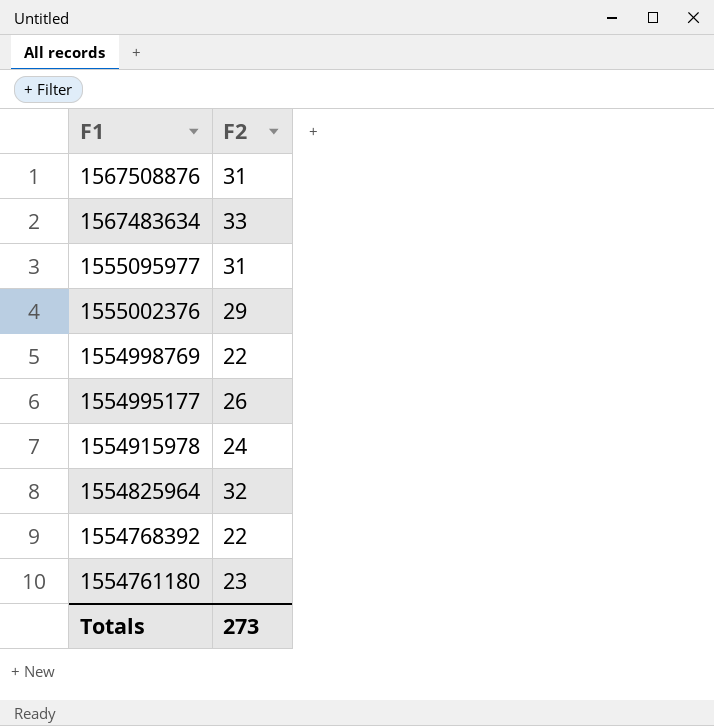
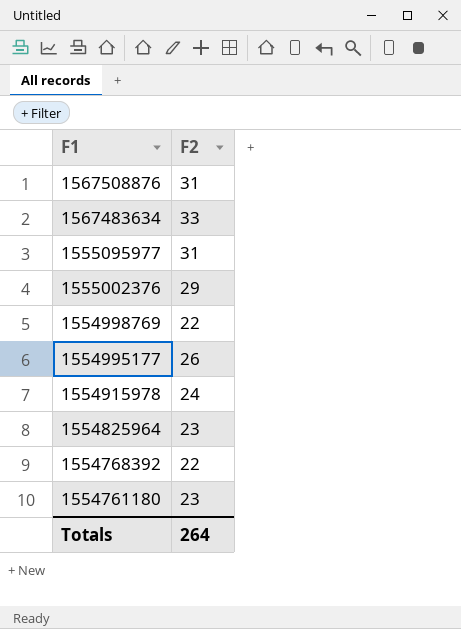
1554825964 | F2: 32 -> 23
Totals | F2: 273 -> 264

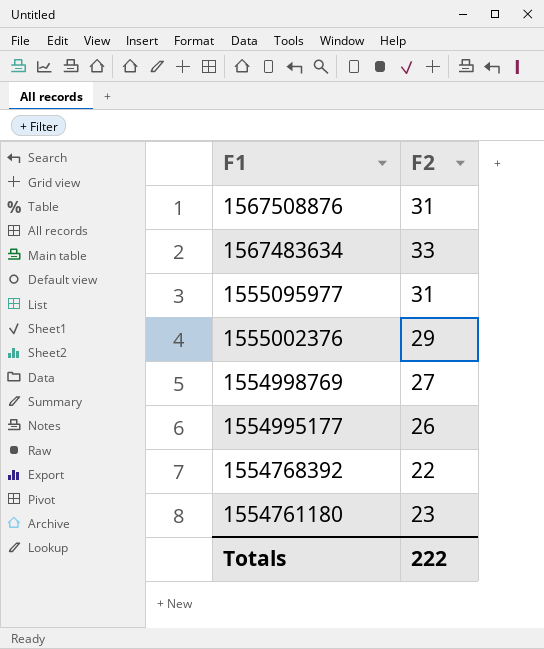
row 1554915978: 24 -> none
row 1554825964: 23 -> none
1554998769 | F2: 22 -> 27
Totals | F2: 264 -> 222

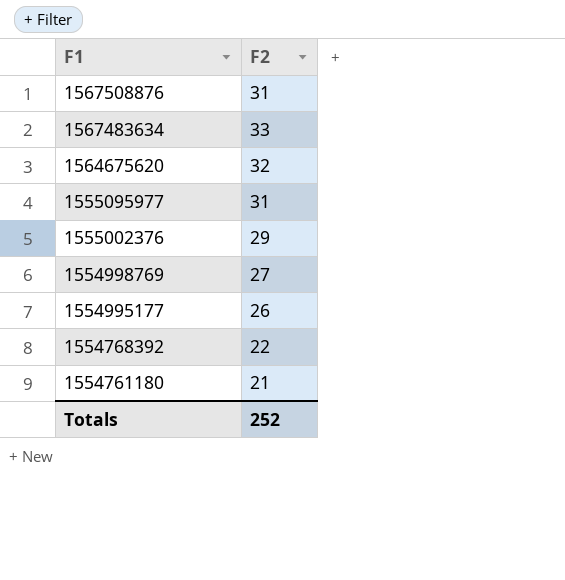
row 1564675620: none -> 32
1554761180 | F2: 23 -> 21
Totals | F2: 222 -> 252

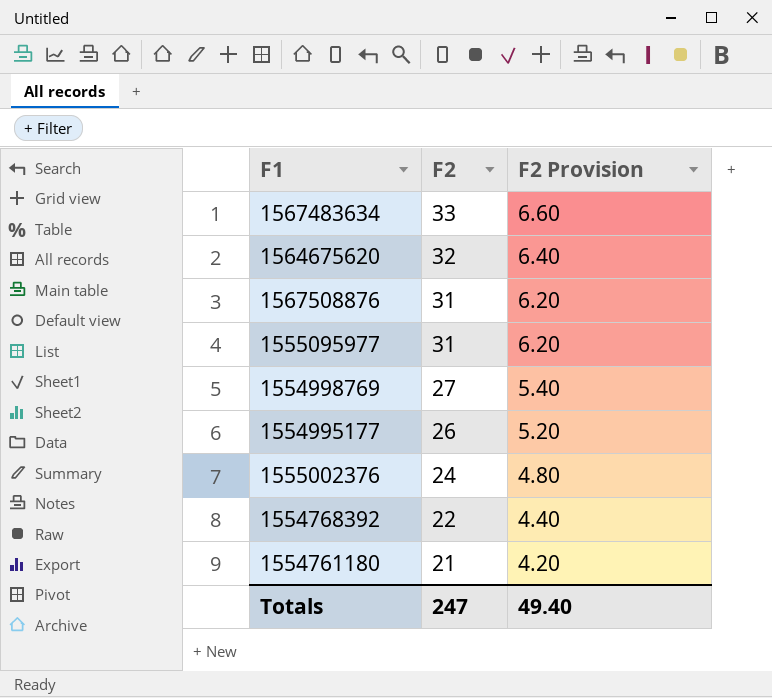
row order: F1 descending -> F2 descending
column F2 Provision | formula: none -> [F2] * 0.2
1555002376 | F2: 29 -> 24
Totals | F2: 252 -> 247

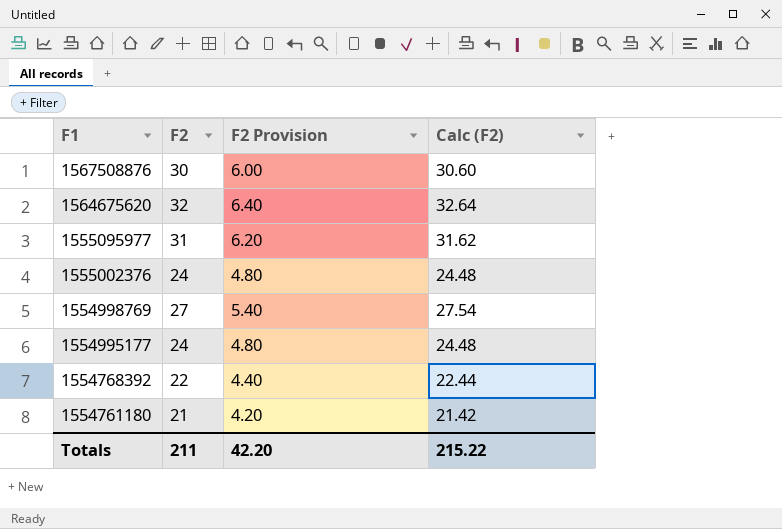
row order: F2 descending -> F1 descending
column Calc (F2) | formula: none -> [F2] * 1.02
row 1567483634: 33 | 6.60 -> none
1567508876 | F2: 31 -> 30
1567508876 | F2 Provision: 6.20 -> 6.00
1554995177 | F2: 26 -> 24
1554995177 | F2 Provision: 5.20 -> 4.80
Totals | F2: 247 -> 211
Totals | F2 Provision: 49.40 -> 42.20

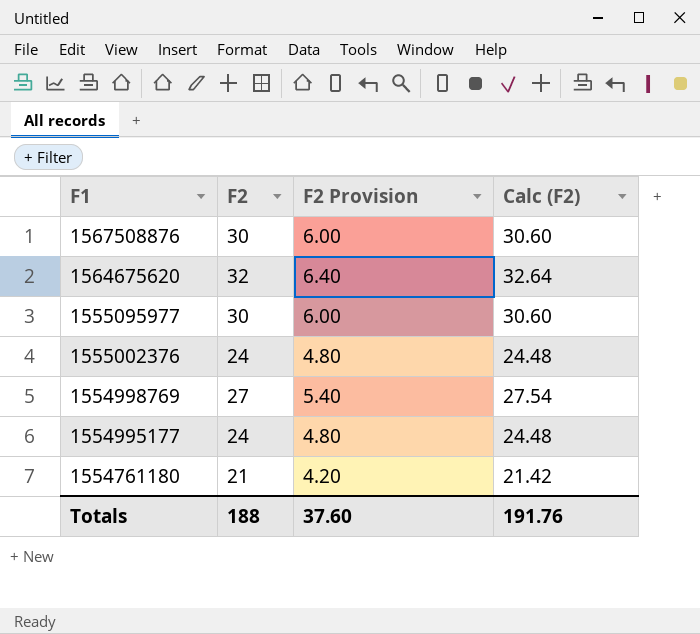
row 1554768392: 22 | 4.40 | 22.44 -> none
1555095977 | F2: 31 -> 30
1555095977 | F2 Provision: 6.20 -> 6.00
1555095977 | Calc (F2): 31.62 -> 30.60
Totals | F2: 211 -> 188
Totals | F2 Provision: 42.20 -> 37.60
Totals | Calc (F2): 215.22 -> 191.76

